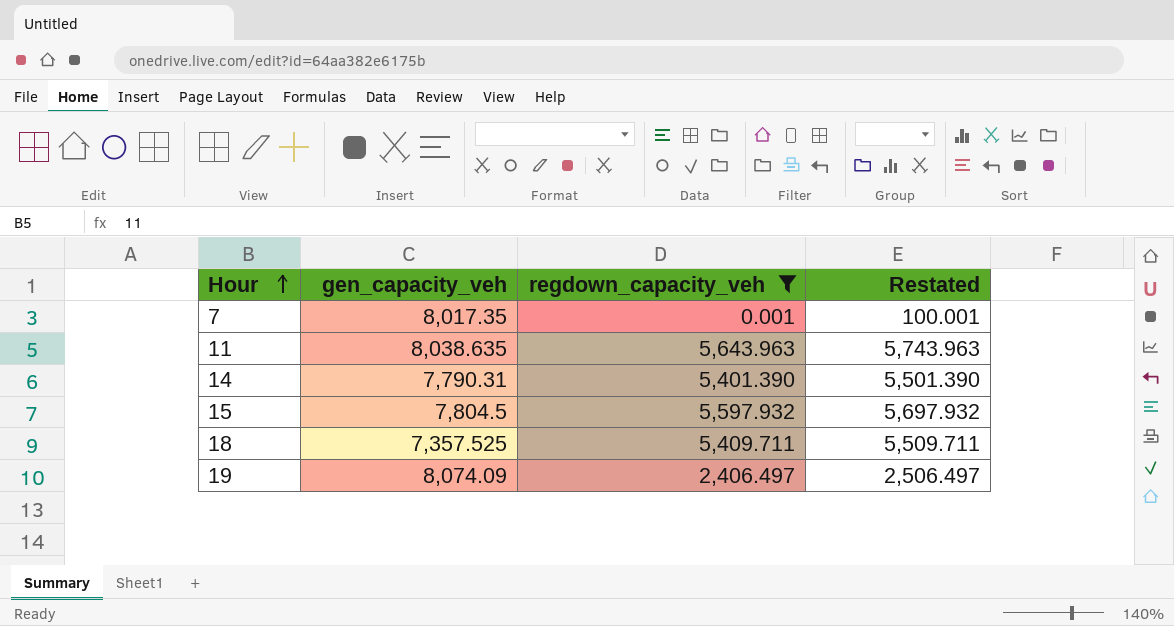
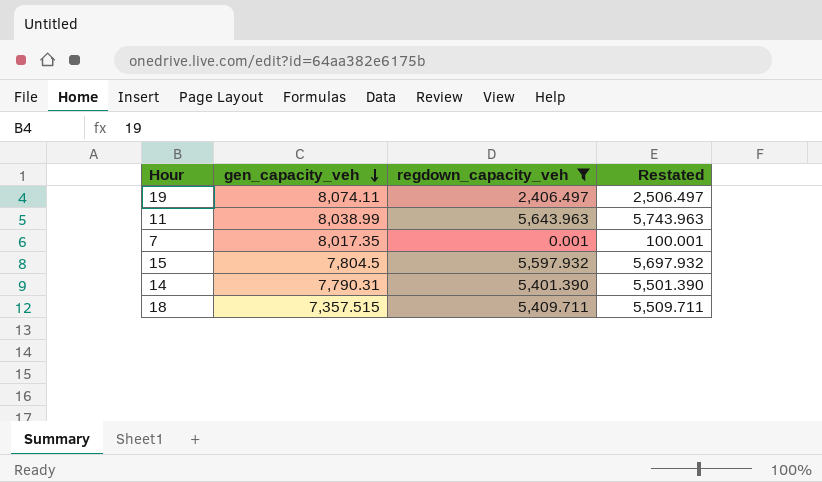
row order: Hour ascending -> gen_capacity_veh descending
19 | gen_capacity_veh: 8,074.09 -> 8,074.11
11 | gen_capacity_veh: 8,038.635 -> 8,038.99
18 | gen_capacity_veh: 7,357.525 -> 7,357.515

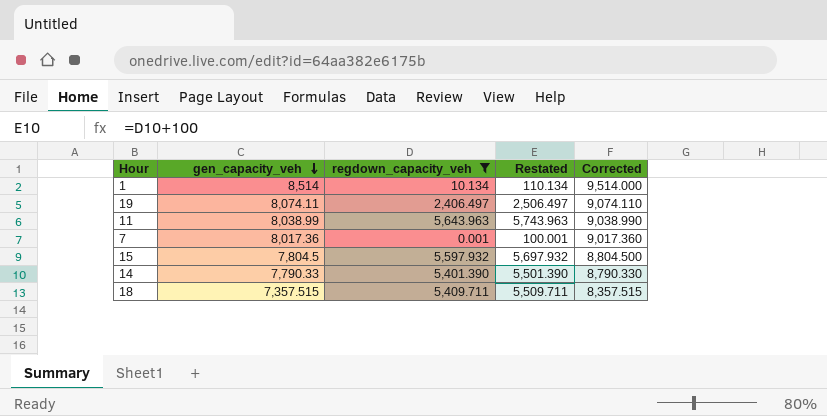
column Corrected | formula: none -> [gen_capacity_veh] + 1000
row 1: none -> 8,514 | 10.134 | 110.134 | 9,514.000
7 | gen_capacity_veh: 8,017.35 -> 8,017.36
14 | gen_capacity_veh: 7,790.31 -> 7,790.33

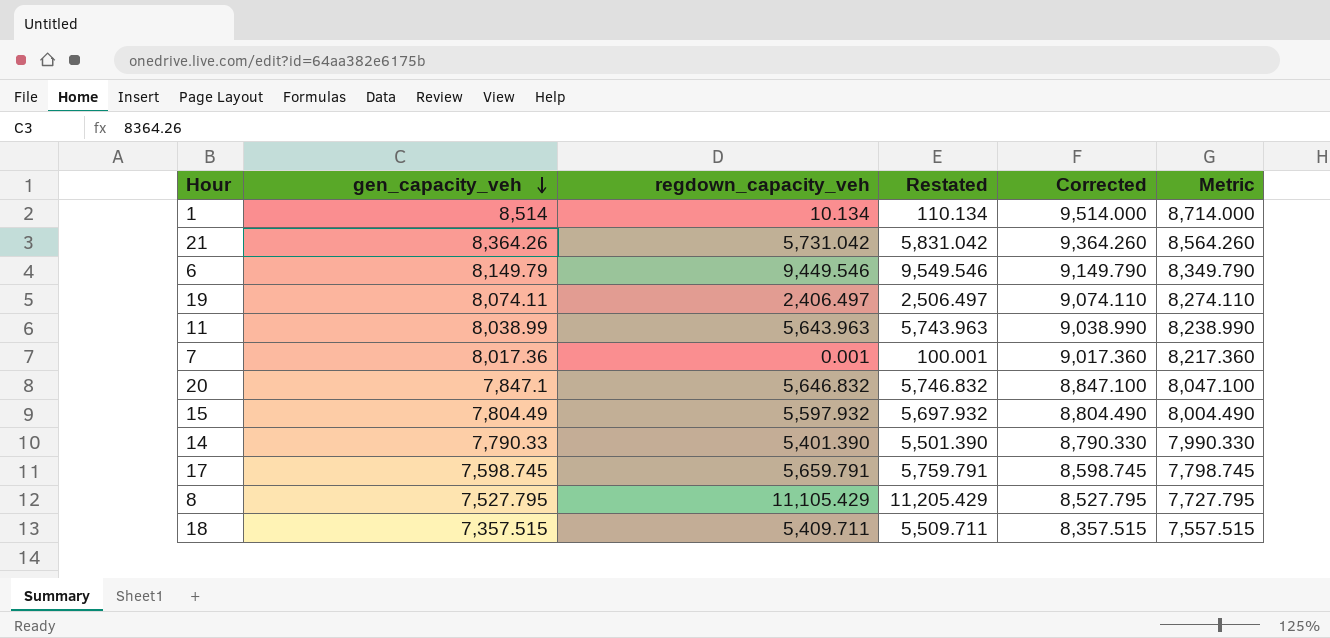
filter: regdown_capacity_veh <= 5,643.963 -> none
column Metric | formula: none -> [gen_capacity_veh] + 200
15 | gen_capacity_veh: 7,804.5 -> 7,804.49
15 | Corrected: 8,804.500 -> 8,804.490

